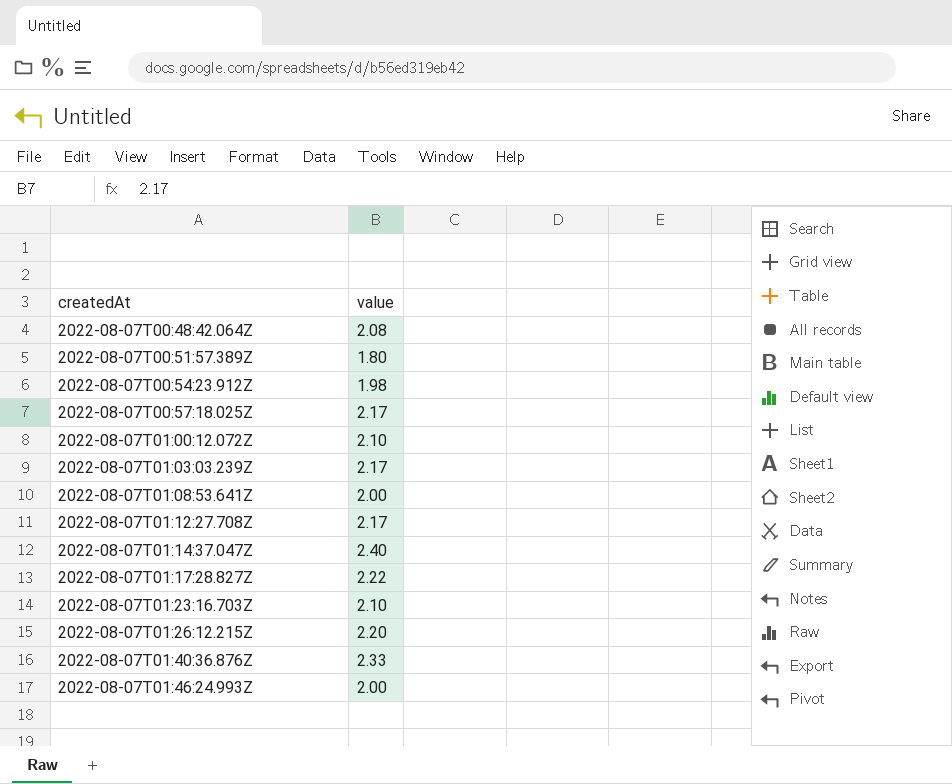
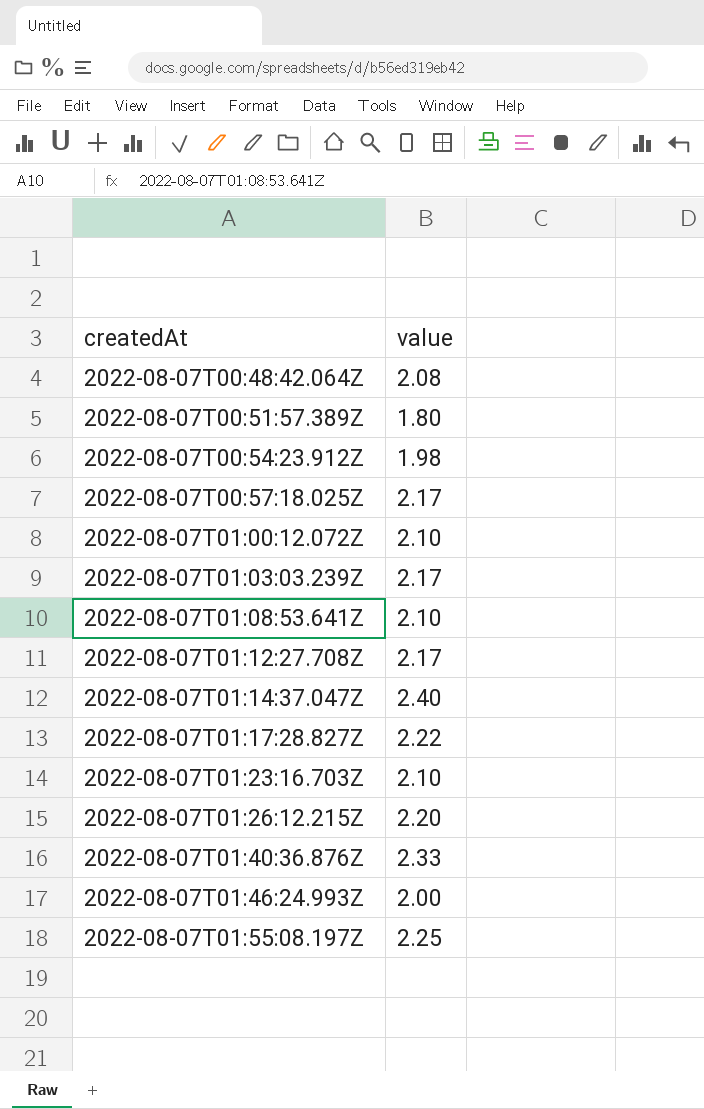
2022-08-07T01:08:53.641Z | value: 2.00 -> 2.10
row 2022-08-07T01:55:08.197Z: none -> 2.25

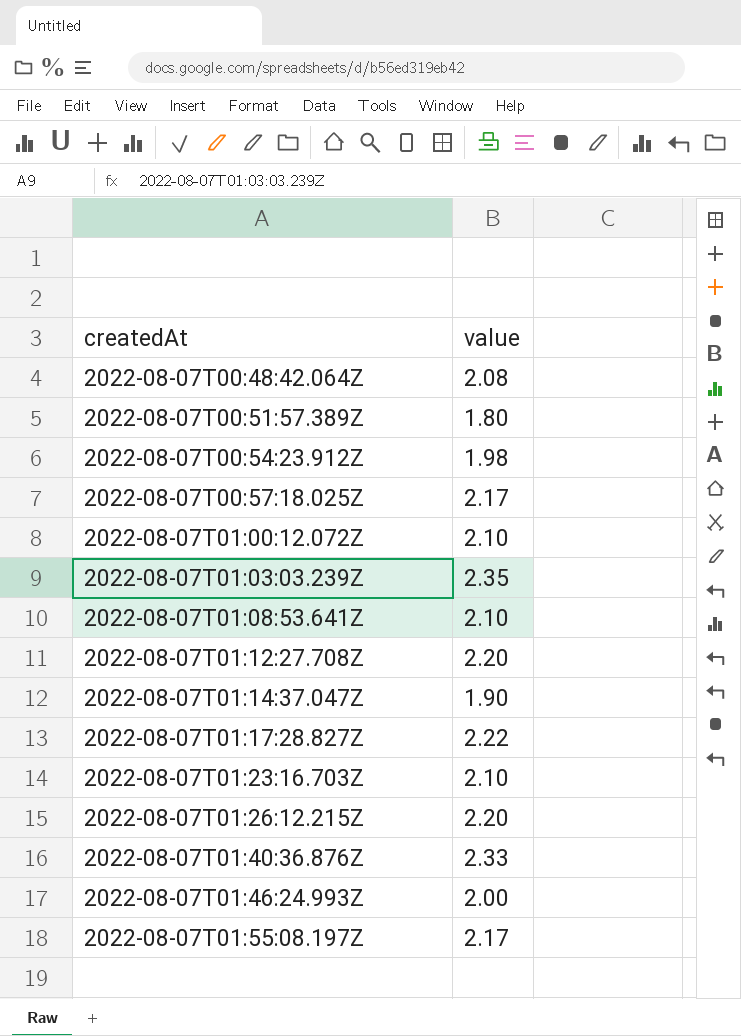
2022-08-07T01:03:03.239Z | value: 2.17 -> 2.35
2022-08-07T01:12:27.708Z | value: 2.17 -> 2.20
2022-08-07T01:14:37.047Z | value: 2.40 -> 1.90
2022-08-07T01:55:08.197Z | value: 2.25 -> 2.17

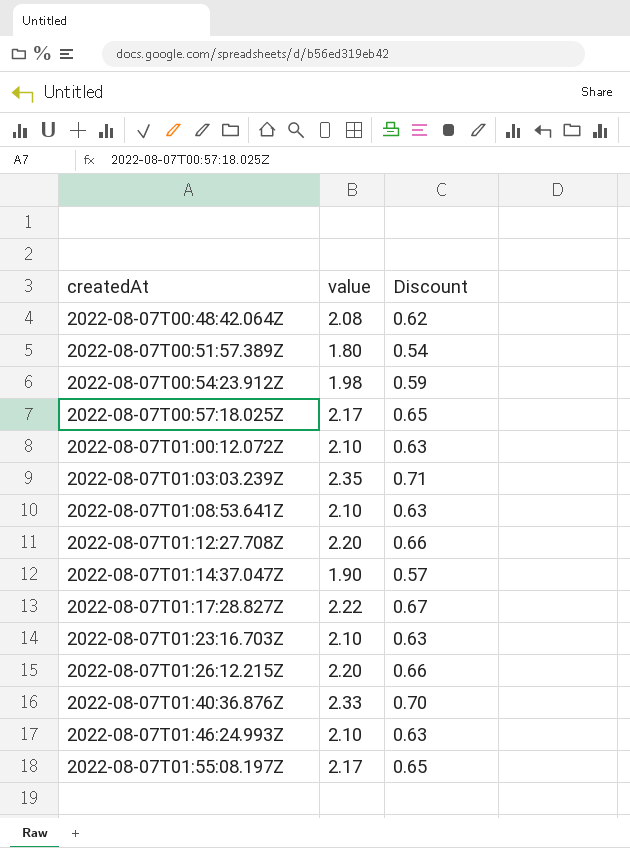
column Discount | formula: none -> [value] * 0.3
2022-08-07T01:46:24.993Z | value: 2.00 -> 2.10

